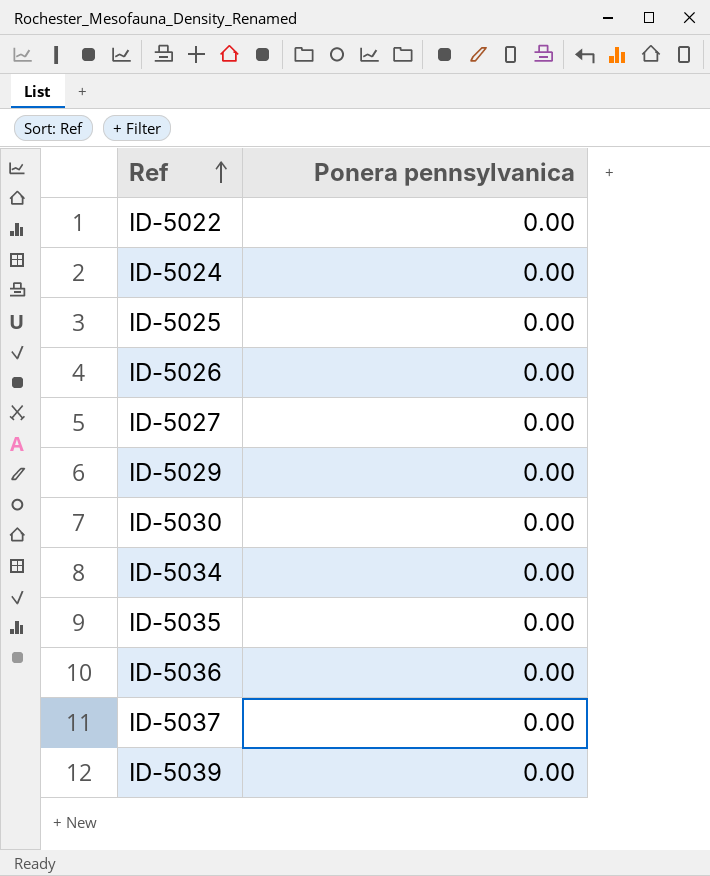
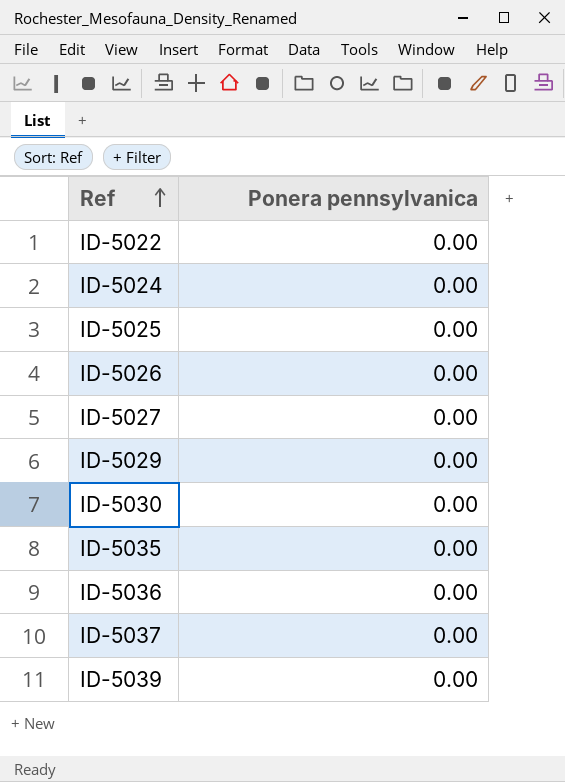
row ID-5034: 0.00 -> none

